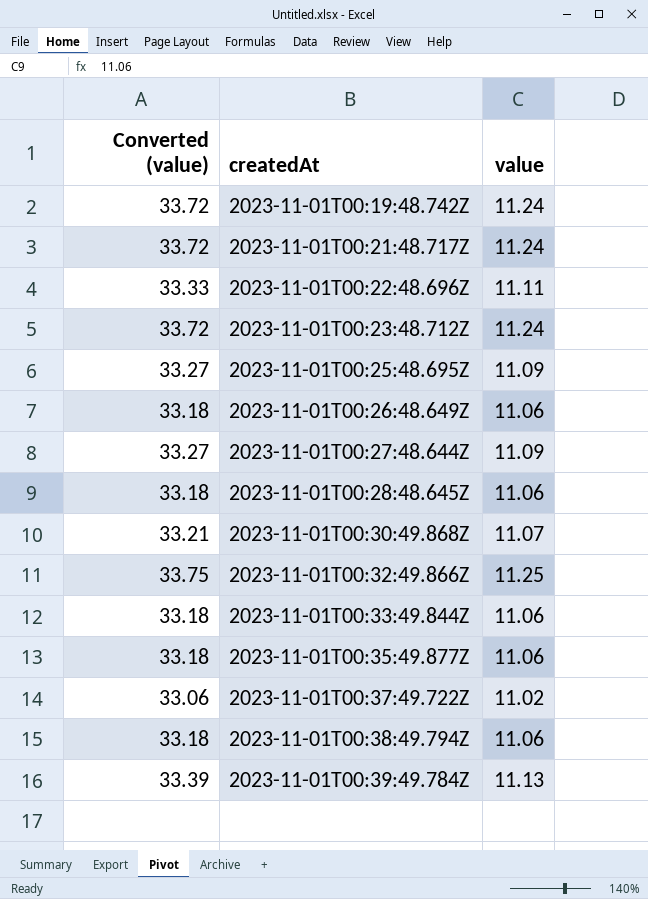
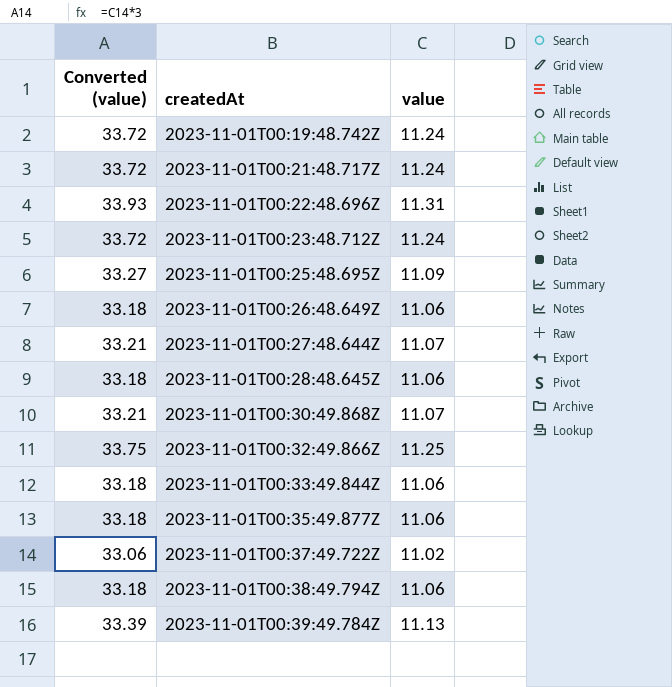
2023-11-01T00:22:48.696Z | Converted (value): 33.33 -> 33.93
2023-11-01T00:22:48.696Z | value: 11.11 -> 11.31
2023-11-01T00:27:48.644Z | Converted (value): 33.27 -> 33.21
2023-11-01T00:27:48.644Z | value: 11.09 -> 11.07

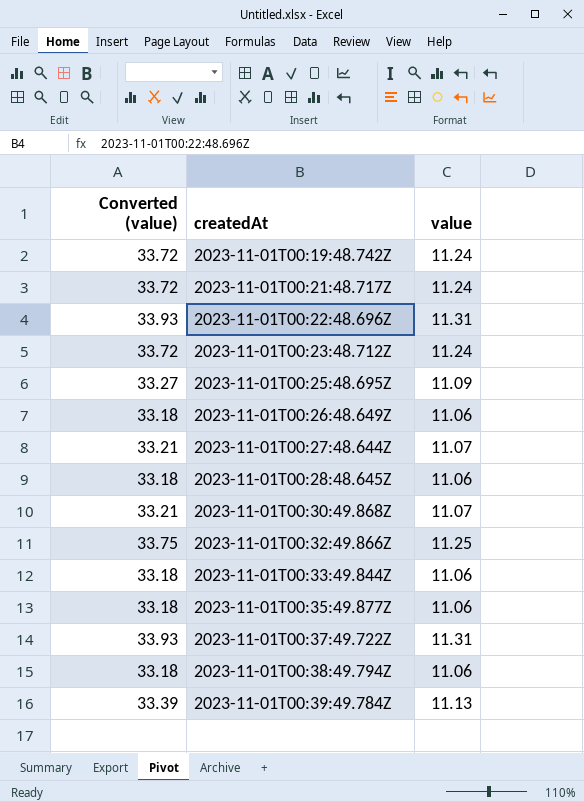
2023-11-01T00:37:49.722Z | Converted (value): 33.06 -> 33.93
2023-11-01T00:37:49.722Z | value: 11.02 -> 11.31

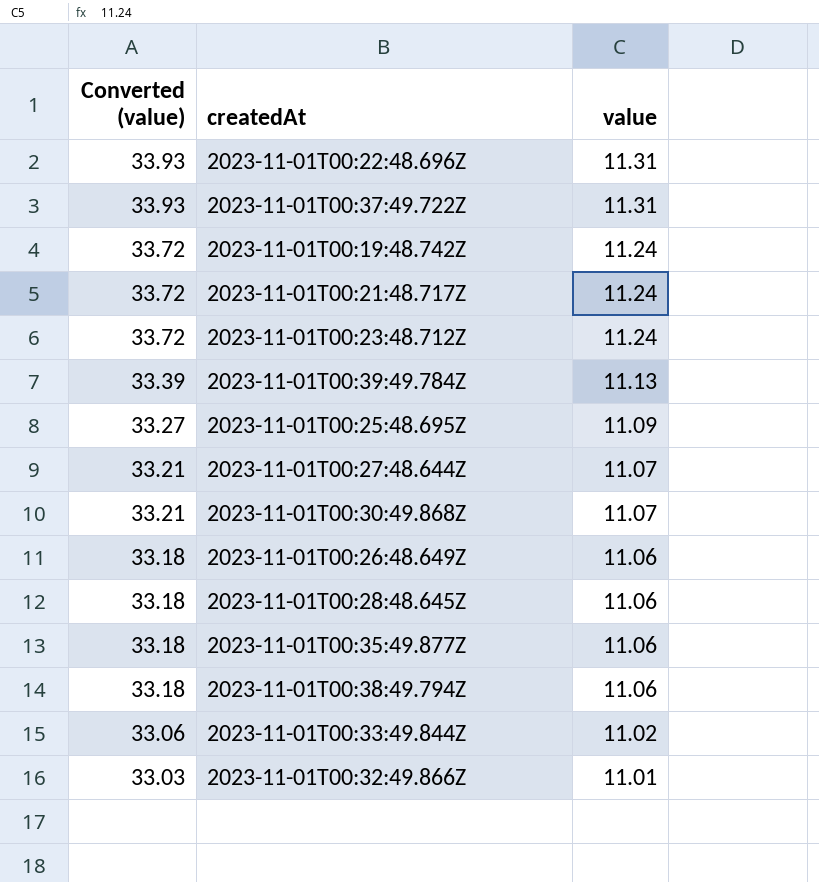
row order: createdAt ascending -> Converted (value) descending
2023-11-01T00:33:49.844Z | Converted (value): 33.18 -> 33.06
2023-11-01T00:33:49.844Z | value: 11.06 -> 11.02
2023-11-01T00:32:49.866Z | Converted (value): 33.75 -> 33.03
2023-11-01T00:32:49.866Z | value: 11.25 -> 11.01

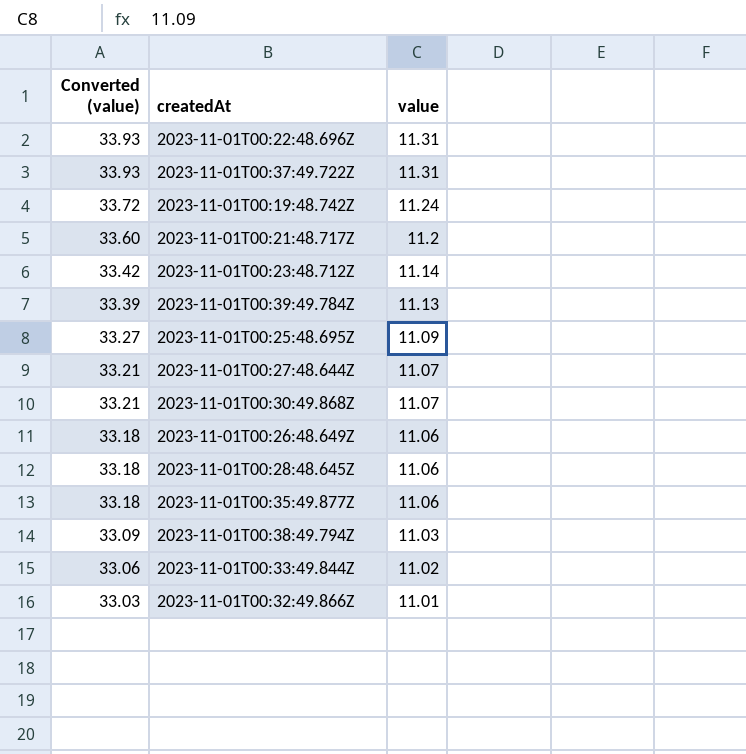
2023-11-01T00:21:48.717Z | Converted (value): 33.72 -> 33.60
2023-11-01T00:21:48.717Z | value: 11.24 -> 11.2
2023-11-01T00:23:48.712Z | Converted (value): 33.72 -> 33.42
2023-11-01T00:23:48.712Z | value: 11.24 -> 11.14
2023-11-01T00:38:49.794Z | Converted (value): 33.18 -> 33.09
2023-11-01T00:38:49.794Z | value: 11.06 -> 11.03

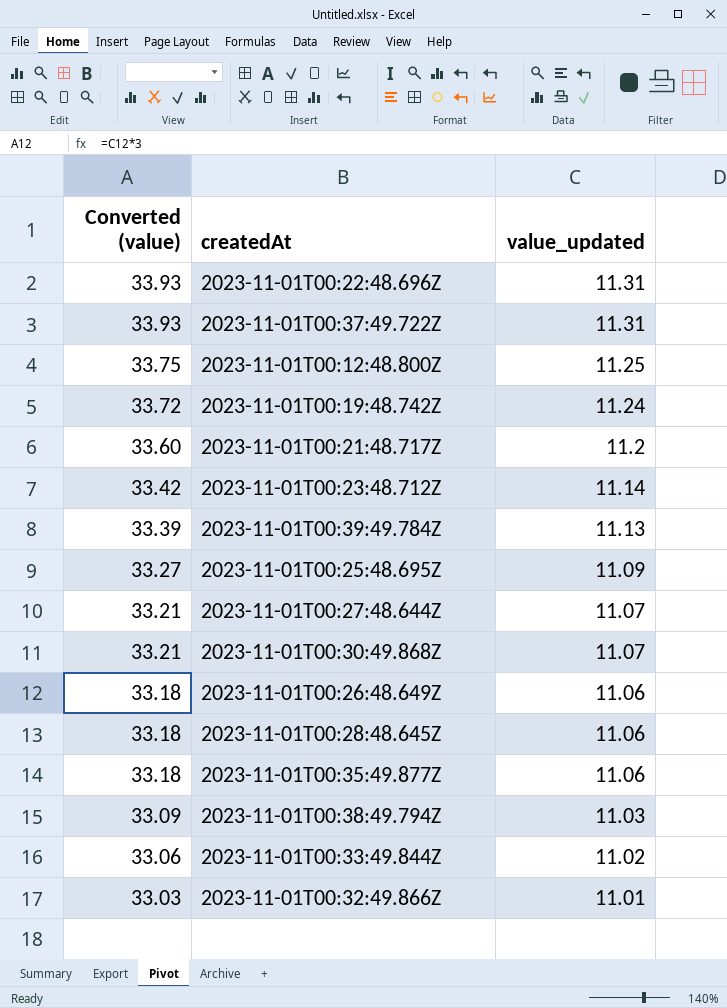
column name: value -> value_updated
row 2023-11-01T00:12:48.800Z: none -> 33.75 | 11.25

